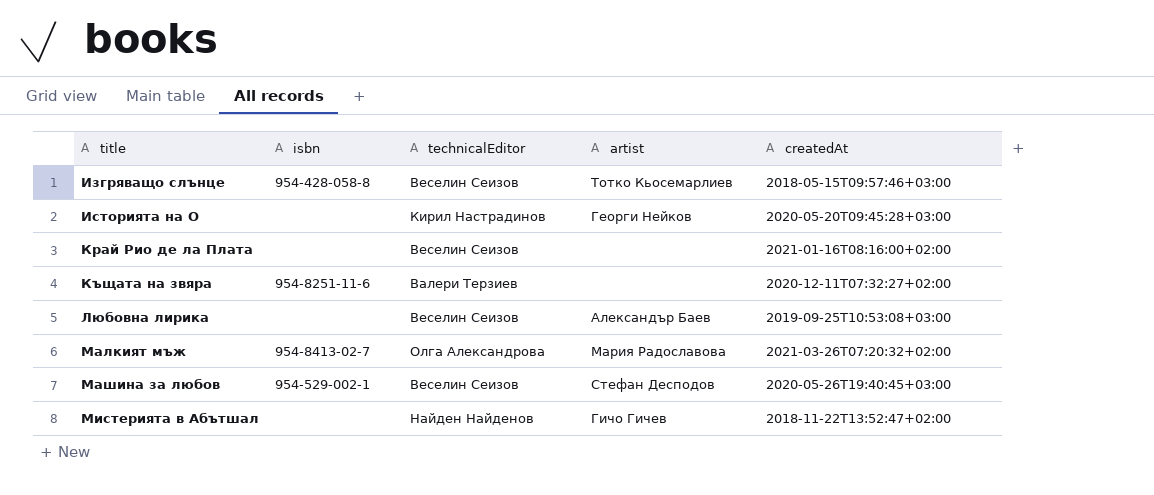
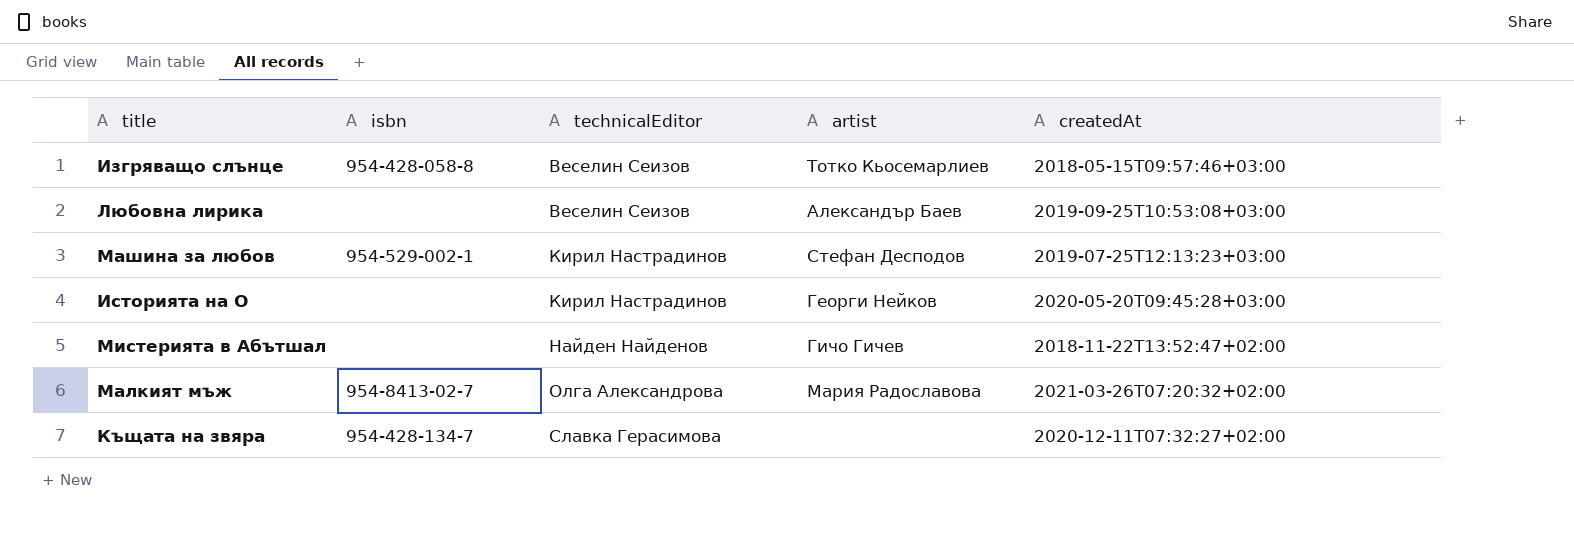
row order: title ascending -> technicalEditor ascending
row Край Рио де ла Плата: none | Веселин Сеизов | none | 2021-01-16T08:16:00+02:00 -> none
Машина за любов | technicalEditor: Веселин Сеизов -> Кирил Настрадинов
Машина за любов | createdAt: 2020-05-26T19:40:45+03:00 -> 2019-07-25T12:13:23+03:00
Къщата на звяра | isbn: 954-8251-11-6 -> 954-428-134-7
Къщата на звяра | technicalEditor: Валери Терзиев -> Славка Герасимова

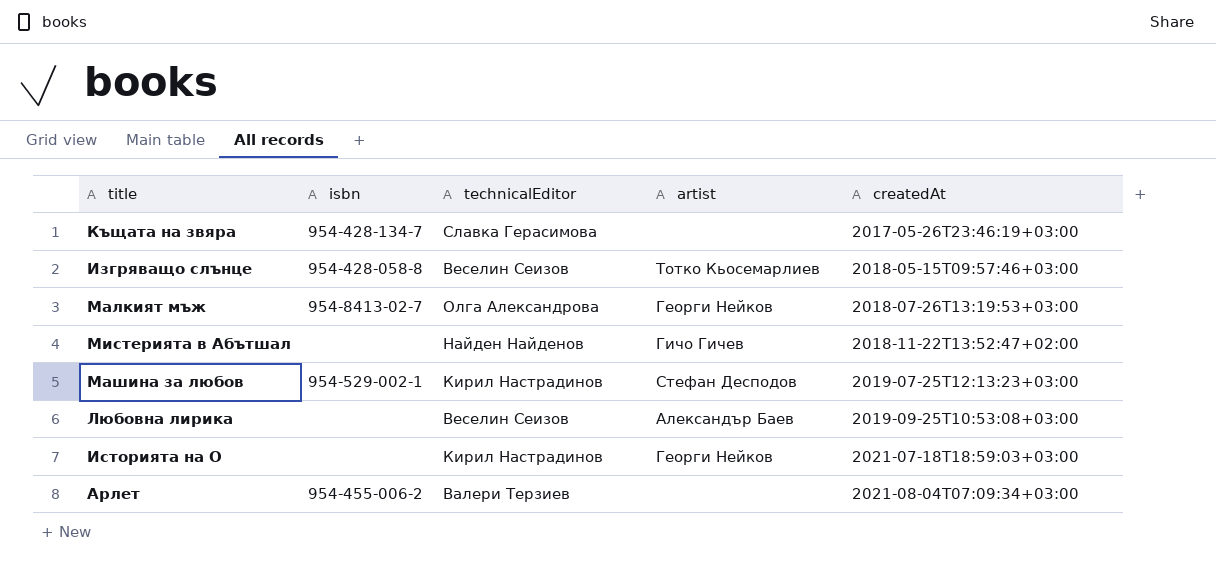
row order: technicalEditor ascending -> createdAt ascending
Къщата на звяра | createdAt: 2020-12-11T07:32:27+02:00 -> 2017-05-26T23:46:19+03:00
Малкият мъж | artist: Мария Радославова -> Георги Нейков
Малкият мъж | createdAt: 2021-03-26T07:20:32+02:00 -> 2018-07-26T13:19:53+03:00
Историята на О | createdAt: 2020-05-20T09:45:28+03:00 -> 2021-07-18T18:59:03+03:00
row Арлет: none -> 954-455-006-2 | Валери Терзиев | none | 2021-08-04T07:09:34+03:00

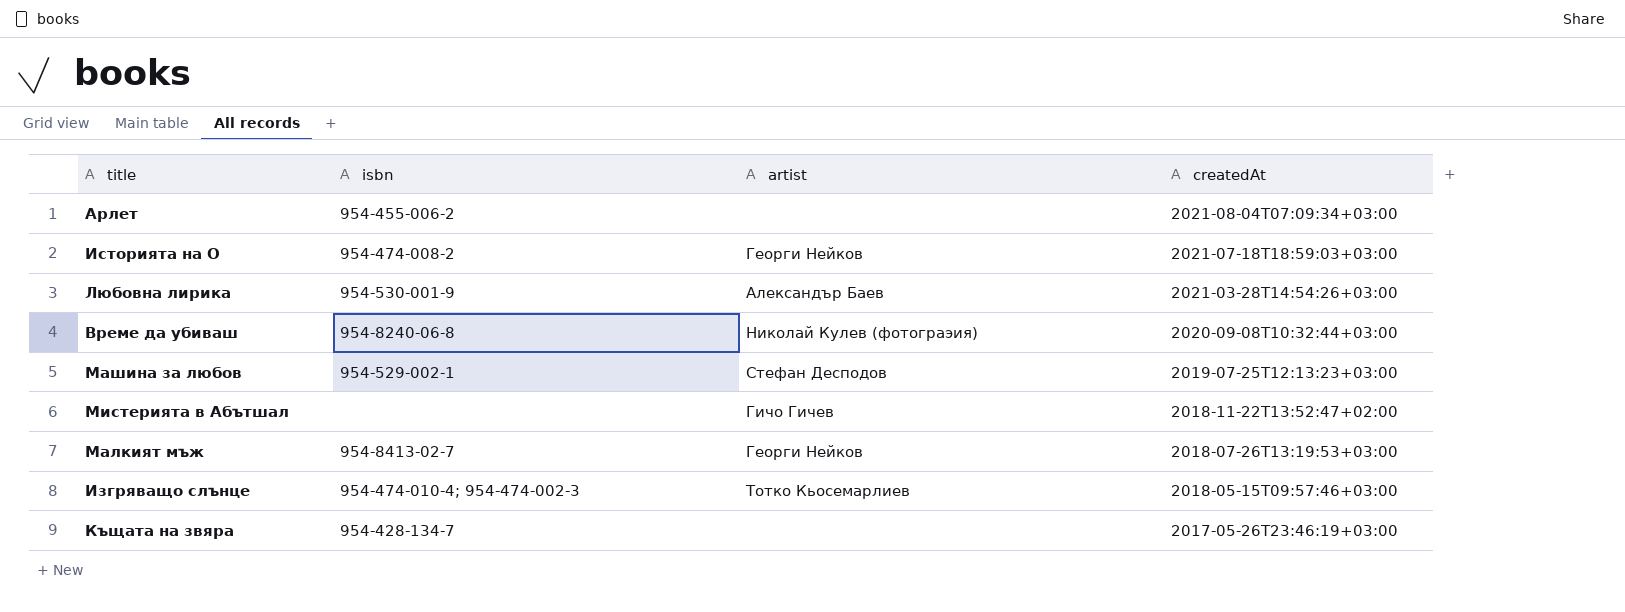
row order: createdAt ascending -> createdAt descending
column technicalEditor | position: 3 -> none
Историята на О | isbn: none -> 954-474-008-2
Любовна лирика | isbn: none -> 954-530-001-9
Любовна лирика | createdAt: 2019-09-25T10:53:08+03:00 -> 2021-03-28T14:54:26+03:00
row Време да убиваш: none -> 954-8240-06-8 | Николай Кулев (фотограэия) | 2020-09-08T10:32:44+03:00
Изгряващо слънце | isbn: 954-428-058-8 -> 954-474-010-4; 954-474-002-3

